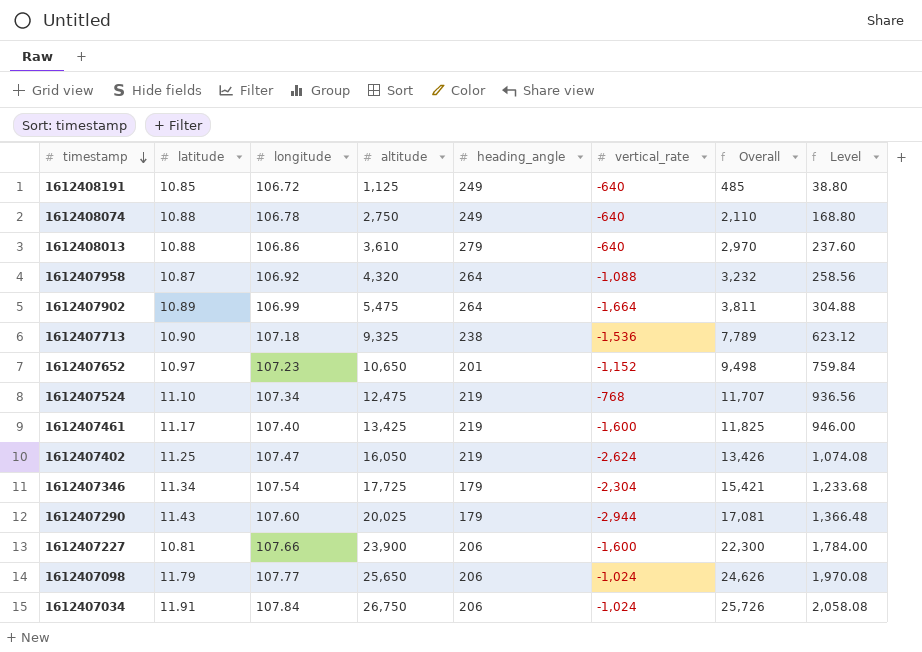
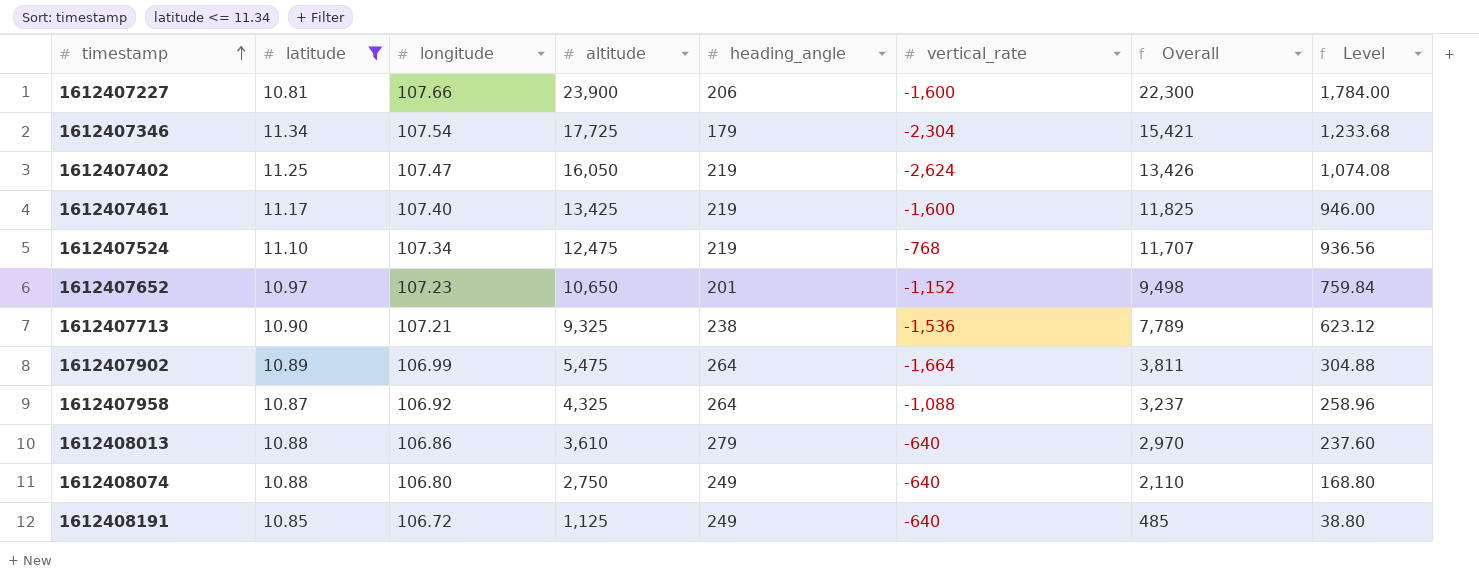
filter: none -> latitude <= 11.34
row order: timestamp descending -> timestamp ascending
1612407713 | longitude: 107.18 -> 107.21
1612407958 | altitude: 4,320 -> 4,325
1612407958 | Overall: 3,232 -> 3,237
1612407958 | Level: 258.56 -> 258.96
1612408074 | longitude: 106.78 -> 106.80

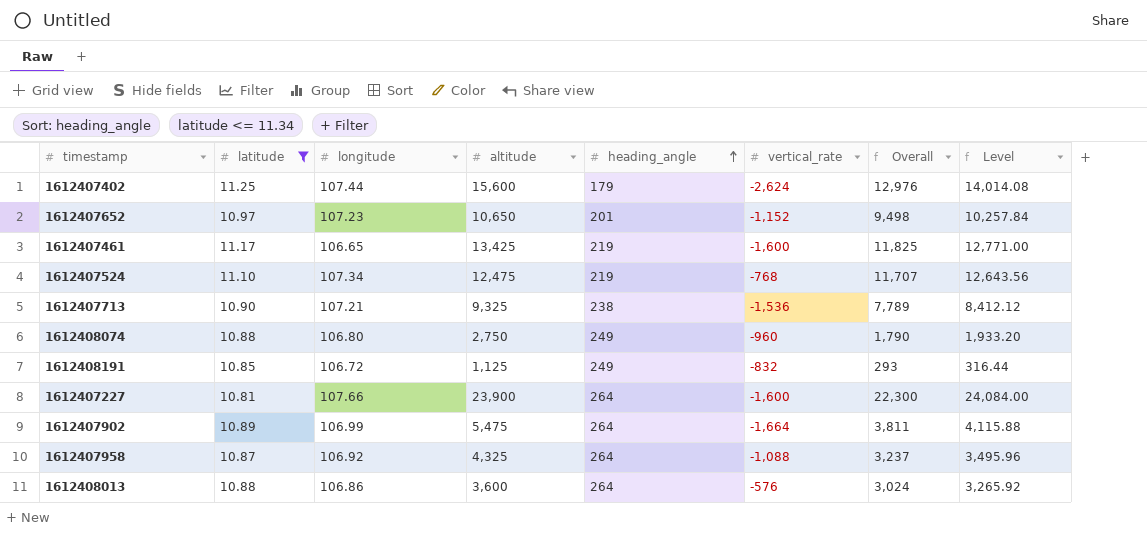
row order: timestamp ascending -> heading_angle ascending
column Level | formula: [Overall] * 0.08 -> [Overall] * 1.08
row 1612407346: 11.34 | 107.54 | 17,725 | 179 | -2,304 | 15,421 | 1,233.68 -> none
1612407402 | longitude: 107.47 -> 107.44
1612407402 | altitude: 16,050 -> 15,600
1612407402 | heading_angle: 219 -> 179
1612407402 | Overall: 13,426 -> 12,976
1612407461 | longitude: 107.40 -> 106.65
1612408074 | vertical_rate: -640 -> -960
1612408074 | Overall: 2,110 -> 1,790
1612408191 | vertical_rate: -640 -> -832
1612408191 | Overall: 485 -> 293
1612407227 | heading_angle: 206 -> 264
1612408013 | altitude: 3,610 -> 3,600
1612408013 | heading_angle: 279 -> 264
1612408013 | vertical_rate: -640 -> -576
1612408013 | Overall: 2,970 -> 3,024

